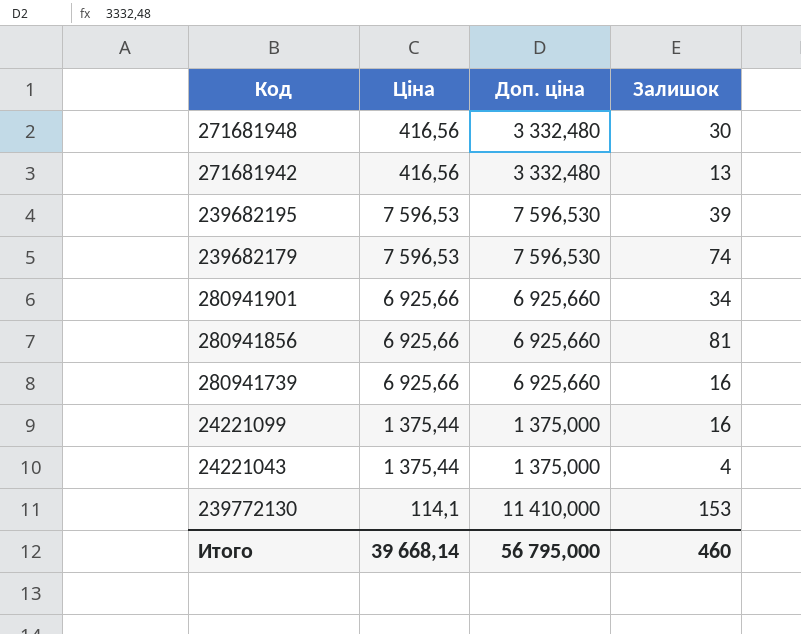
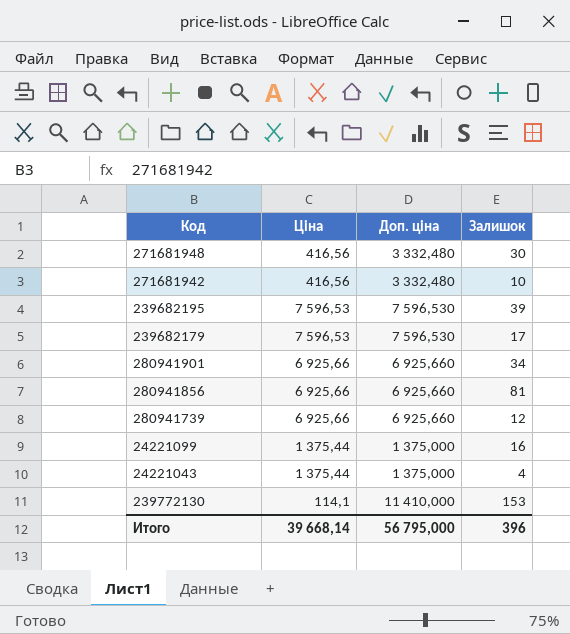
271681942 | Залишок: 13 -> 10
239682179 | Залишок: 74 -> 17
280941739 | Залишок: 16 -> 12
Итого | Залишок: 460 -> 396

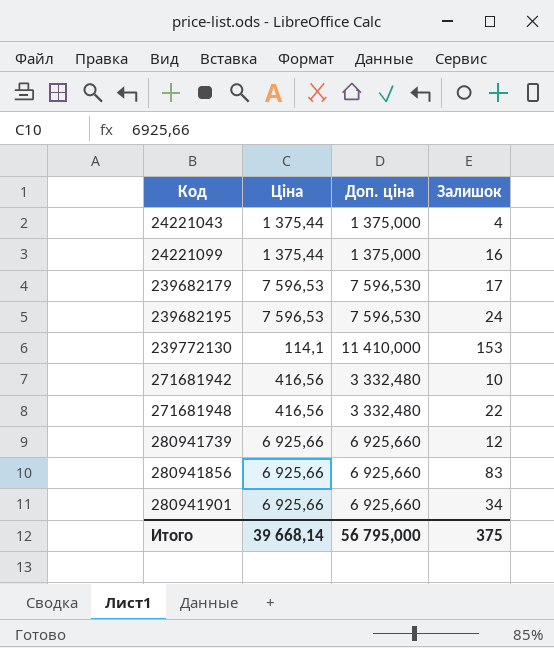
row order: none -> Код ascending
239682195 | Залишок: 39 -> 24
271681948 | Залишок: 30 -> 22
280941856 | Залишок: 81 -> 83
Итого | Залишок: 396 -> 375

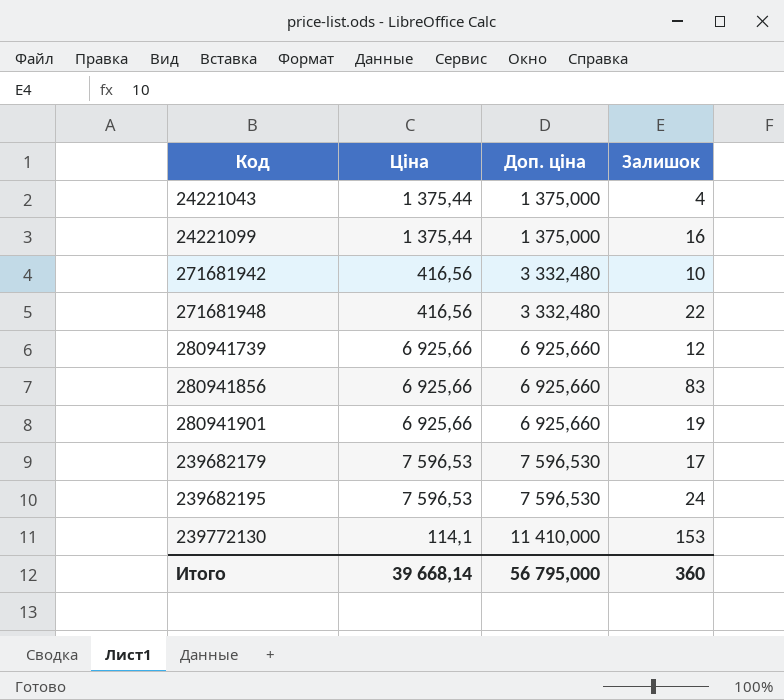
row order: Код ascending -> Доп. ціна ascending
280941901 | Залишок: 34 -> 19
Итого | Залишок: 375 -> 360

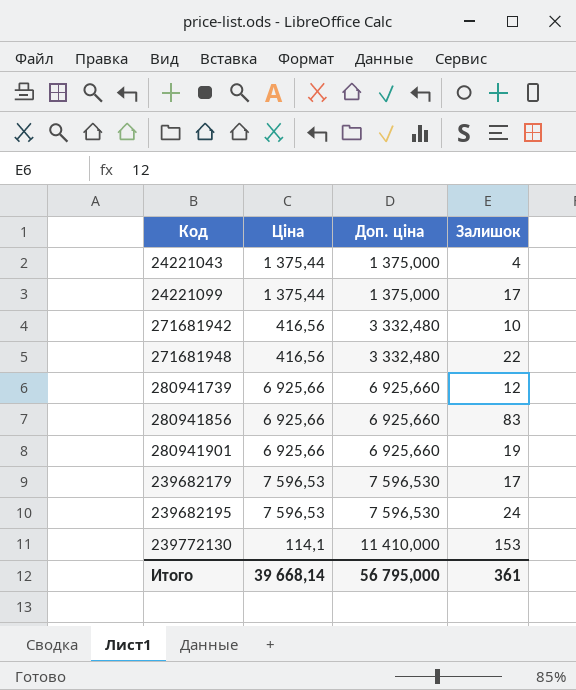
24221099 | Залишок: 16 -> 17
Итого | Залишок: 360 -> 361

